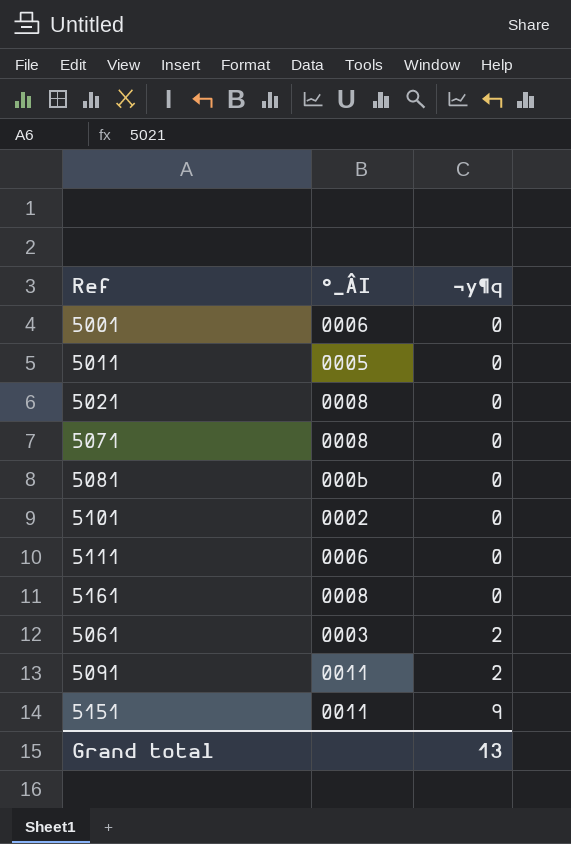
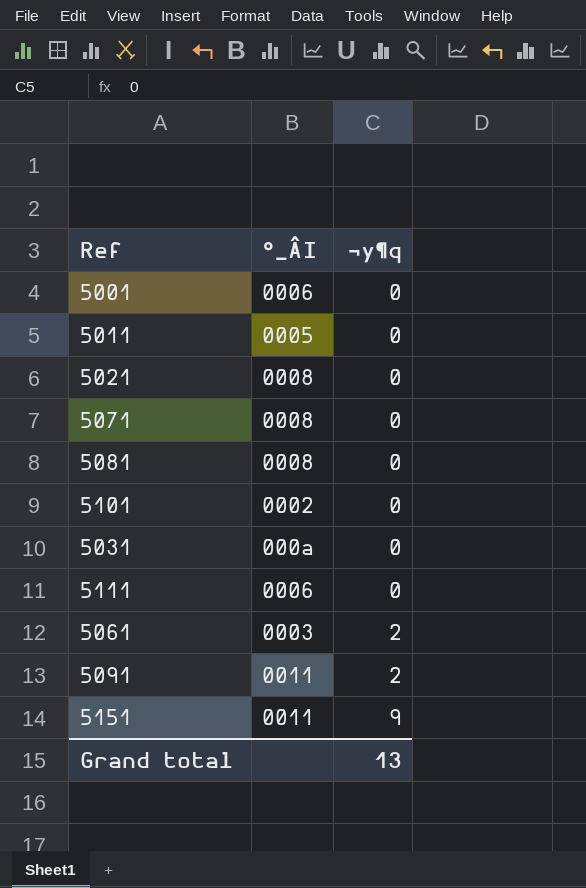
row 5161: 0008 | 0 -> none
5081 | °_ÂI: 000b -> 0008
row 5031: none -> 000a | 0

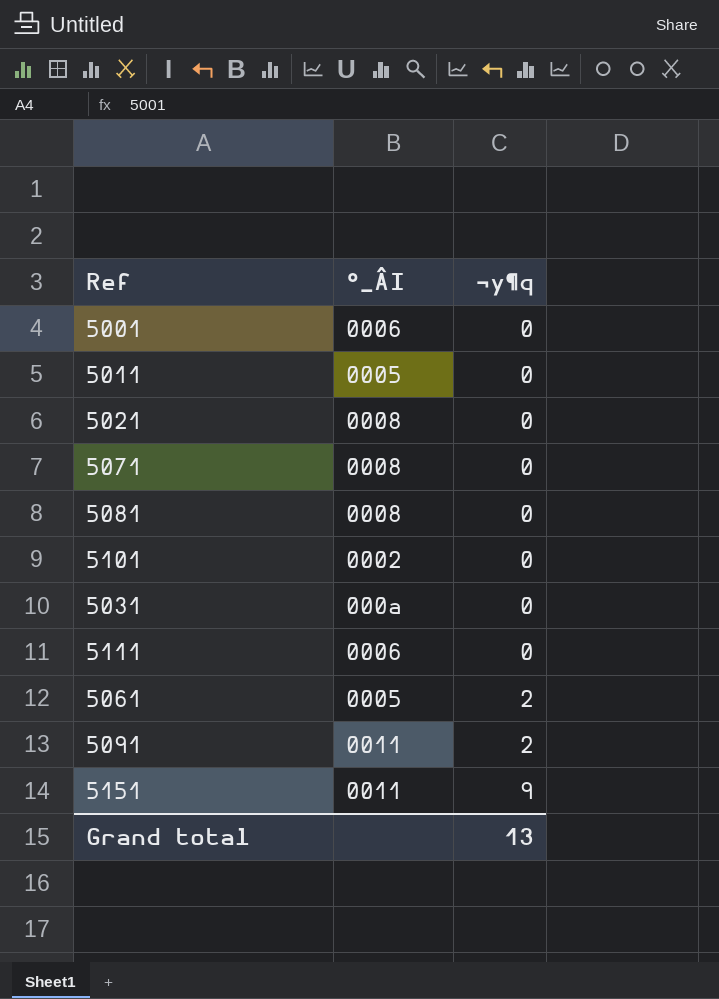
5061 | °_ÂI: 0003 -> 0005

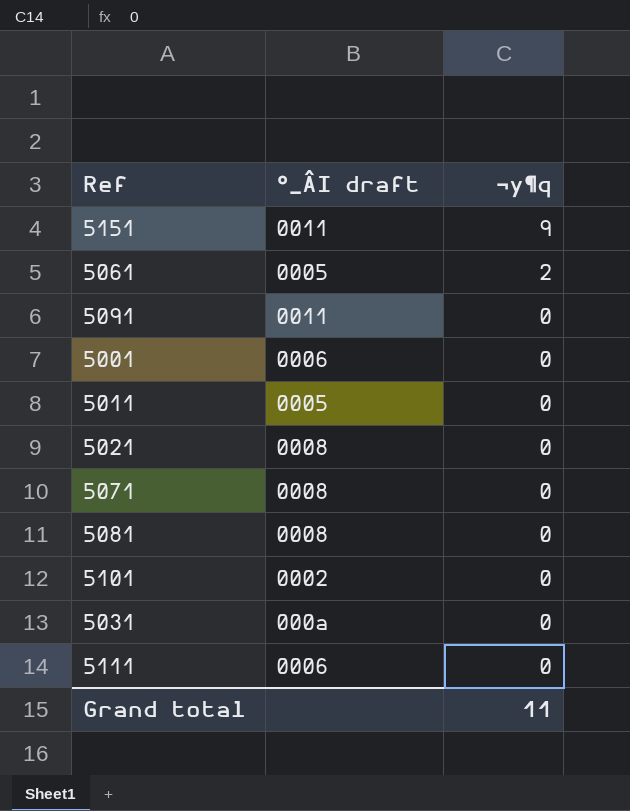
row order: ¬y¶q ascending -> ¬y¶q descending
column name: °_ÂI -> °_ÂI draft
5091 | ¬y¶q: 2 -> 0
Grand total | ¬y¶q: 13 -> 11

